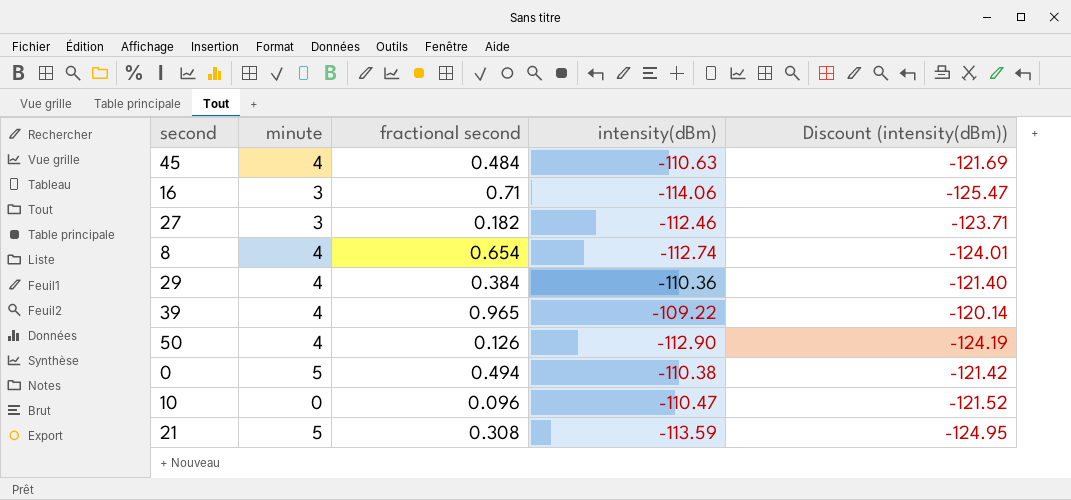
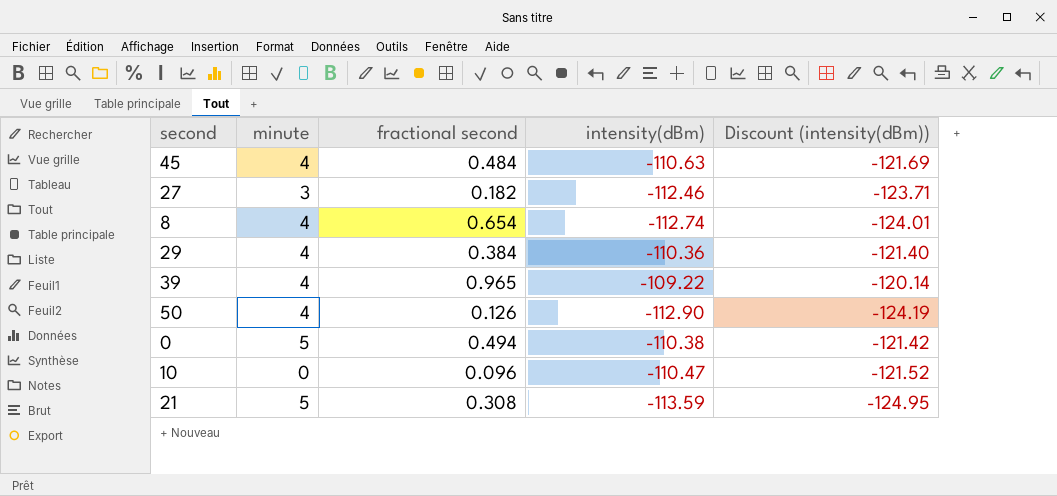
row 16: 3 | 0.71 | -114.06 | -125.47 -> none

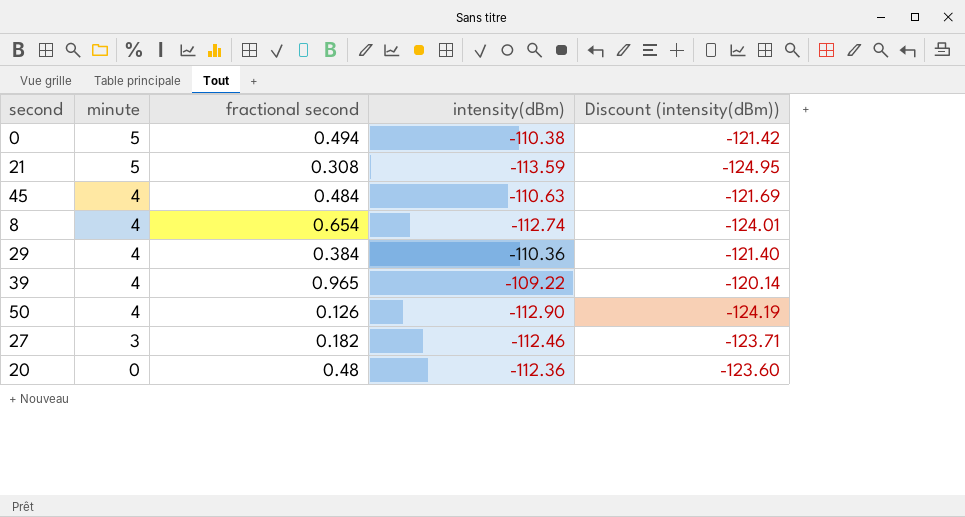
row order: none -> minute descending
row 10: 0 | 0.096 | -110.47 | -121.52 -> none
row 20: none -> 0 | 0.48 | -112.36 | -123.60

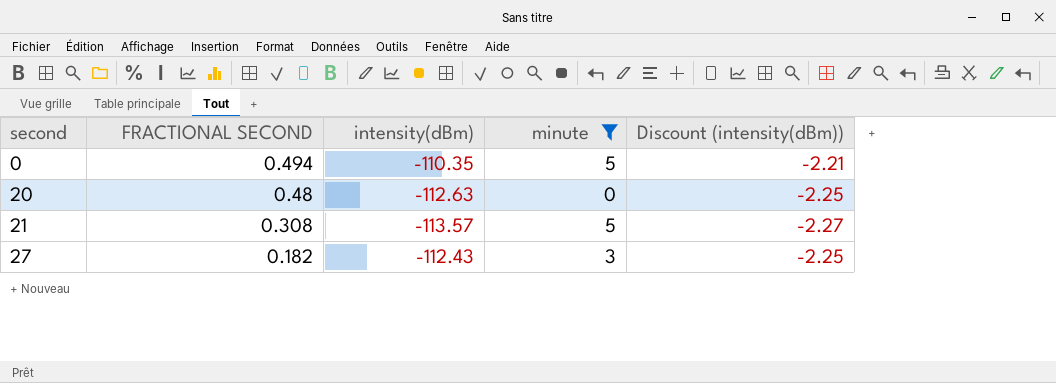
filter: none -> minute != 4
row order: minute descending -> second ascending
column name: fractional second -> FRACTIONAL SECOND
column minute | position: 2 -> 4
column Discount (intensity(dBm)) | formula: [intensity(dBm)] * 1.1 -> [intensity(dBm)] * 0.02
0 | intensity(dBm): -110.38 -> -110.35
20 | intensity(dBm): -112.36 -> -112.63
21 | intensity(dBm): -113.59 -> -113.57
27 | intensity(dBm): -112.46 -> -112.43

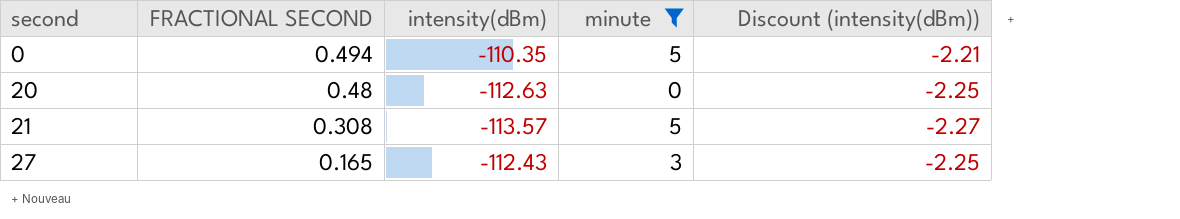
27 | FRACTIONAL SECOND: 0.182 -> 0.165

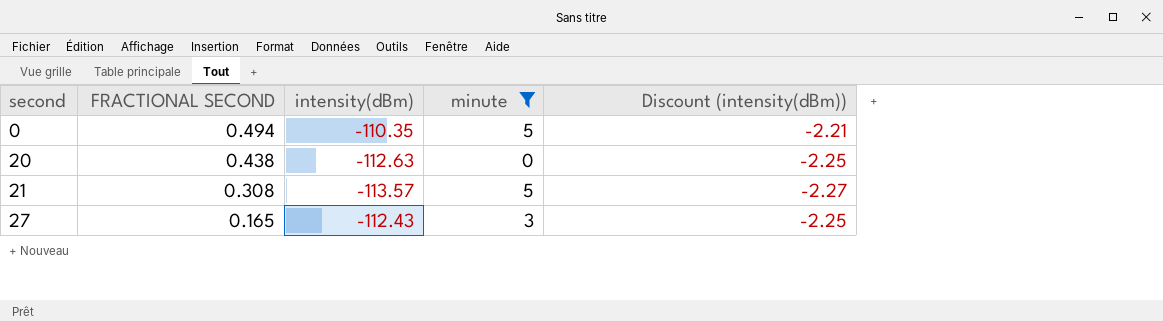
20 | FRACTIONAL SECOND: 0.48 -> 0.438

